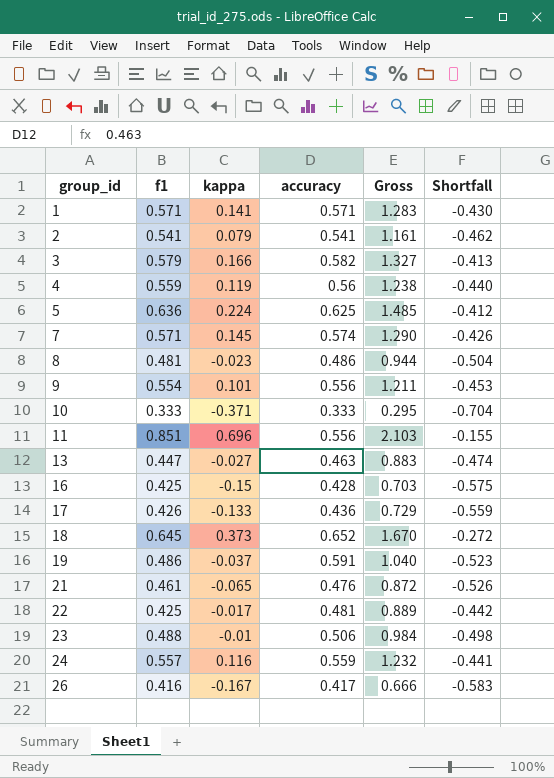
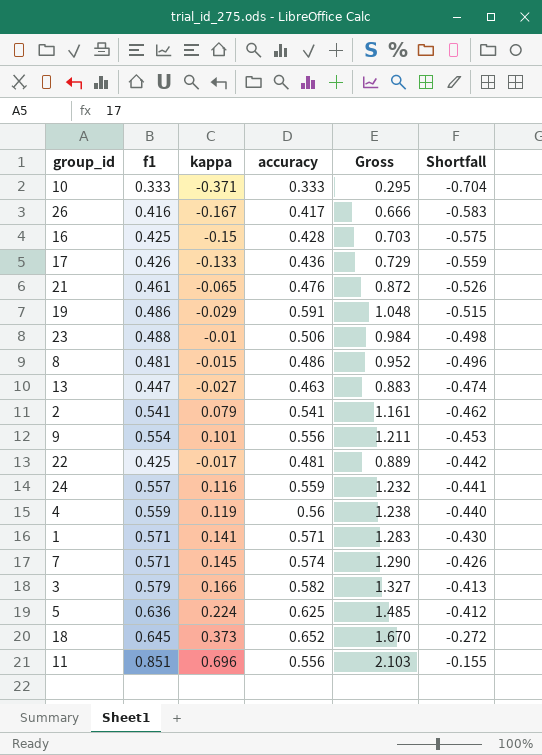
row order: group_id ascending -> Shortfall ascending
19 | kappa: -0.037 -> -0.029
19 | Gross: 1.040 -> 1.048
19 | Shortfall: -0.523 -> -0.515
8 | kappa: -0.023 -> -0.015
8 | Gross: 0.944 -> 0.952
8 | Shortfall: -0.504 -> -0.496

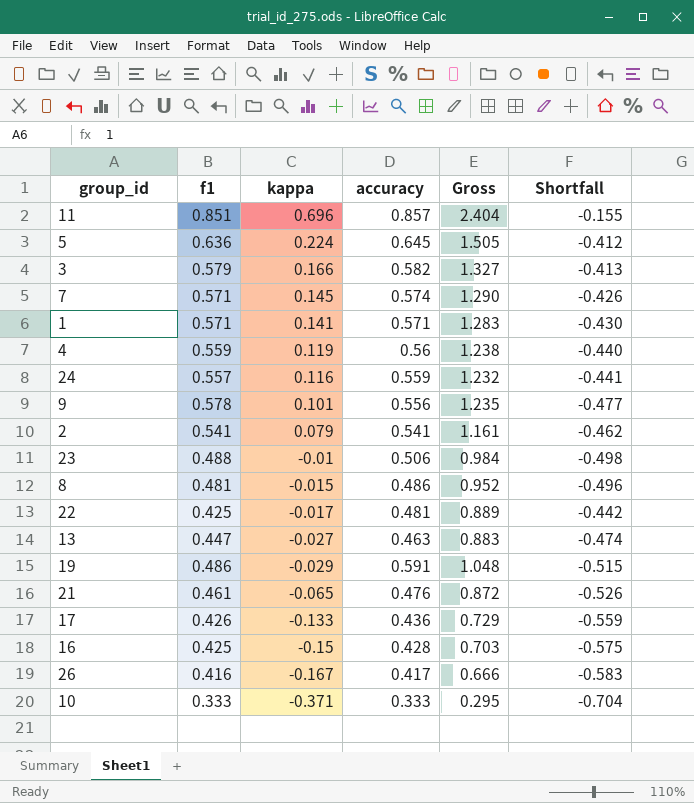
row order: Shortfall ascending -> kappa descending
row 18: 0.645 | 0.373 | 0.652 | 1.670 | -0.272 -> none
11 | accuracy: 0.556 -> 0.857
11 | Gross: 2.103 -> 2.404
5 | accuracy: 0.625 -> 0.645
5 | Gross: 1.485 -> 1.505
9 | f1: 0.554 -> 0.578
9 | Gross: 1.211 -> 1.235
9 | Shortfall: -0.453 -> -0.477

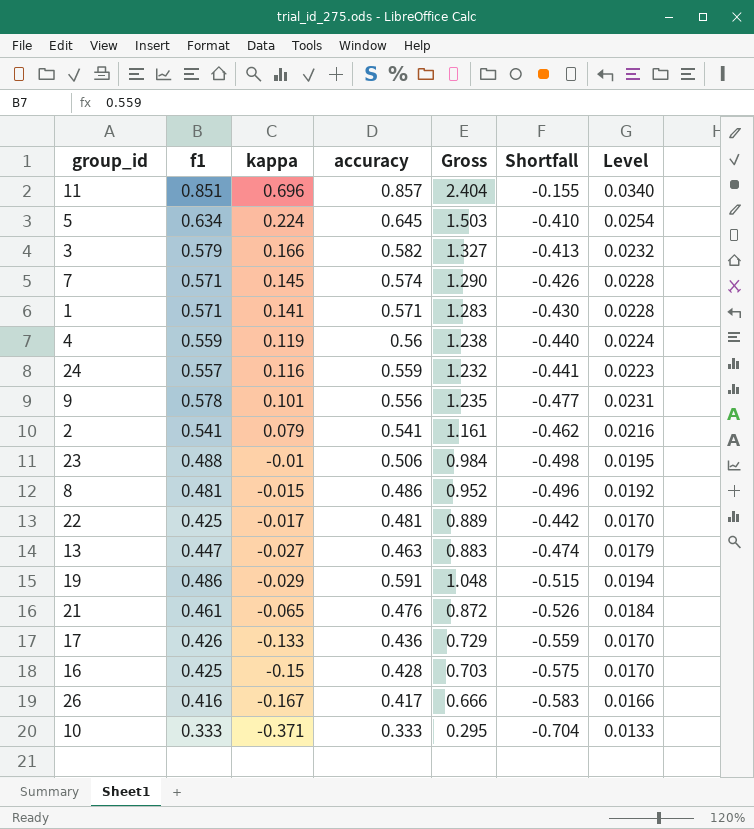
column Level | formula: none -> [f1] * 0.04
5 | f1: 0.636 -> 0.634
5 | Gross: 1.505 -> 1.503
5 | Shortfall: -0.412 -> -0.410

